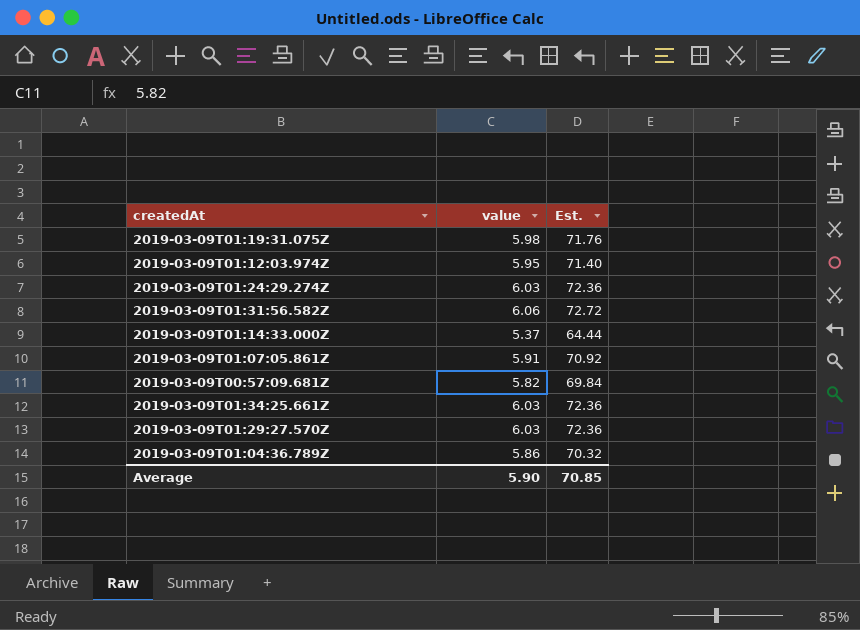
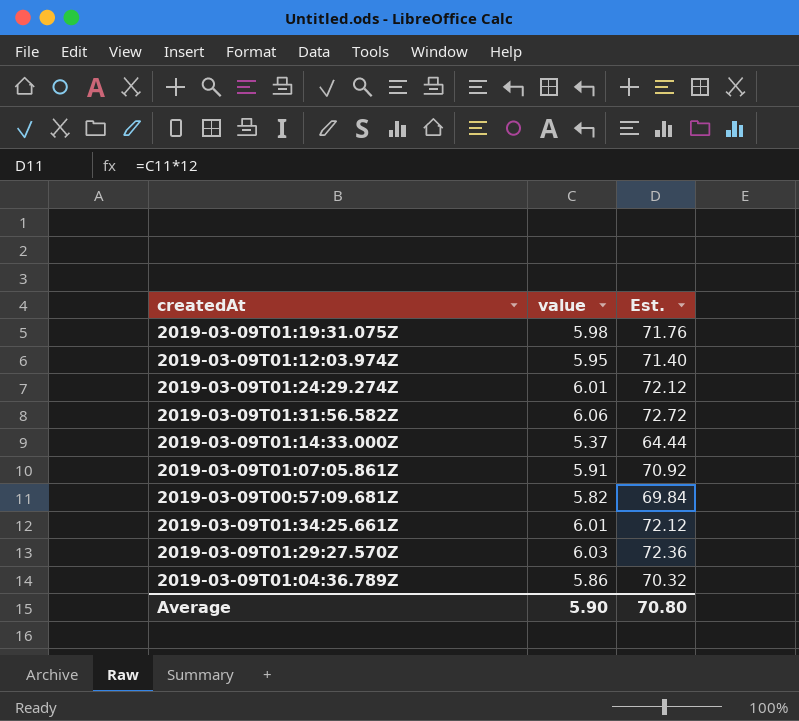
2019-03-09T01:24:29.274Z | value: 6.03 -> 6.01
2019-03-09T01:24:29.274Z | Est.: 72.36 -> 72.12
2019-03-09T01:34:25.661Z | value: 6.03 -> 6.01
2019-03-09T01:34:25.661Z | Est.: 72.36 -> 72.12
Average | Est.: 70.85 -> 70.80

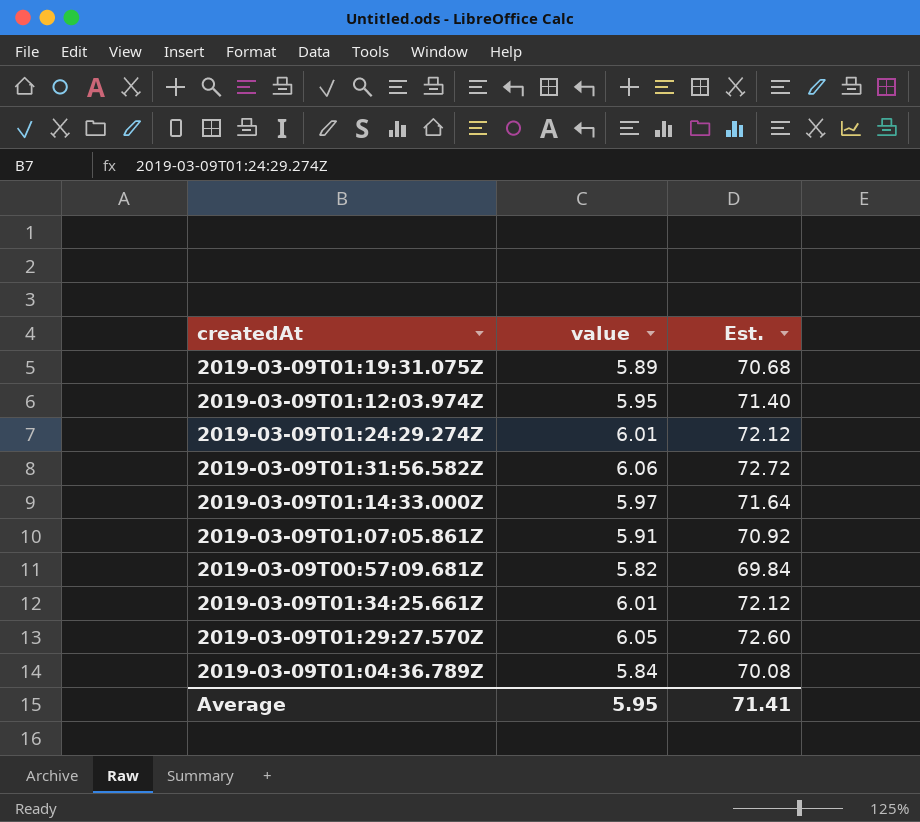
2019-03-09T01:19:31.075Z | value: 5.98 -> 5.89
2019-03-09T01:19:31.075Z | Est.: 71.76 -> 70.68
2019-03-09T01:14:33.000Z | value: 5.37 -> 5.97
2019-03-09T01:14:33.000Z | Est.: 64.44 -> 71.64
2019-03-09T01:29:27.570Z | value: 6.03 -> 6.05
2019-03-09T01:29:27.570Z | Est.: 72.36 -> 72.60
2019-03-09T01:04:36.789Z | value: 5.86 -> 5.84
2019-03-09T01:04:36.789Z | Est.: 70.32 -> 70.08
Average | value: 5.90 -> 5.95
Average | Est.: 70.80 -> 71.41

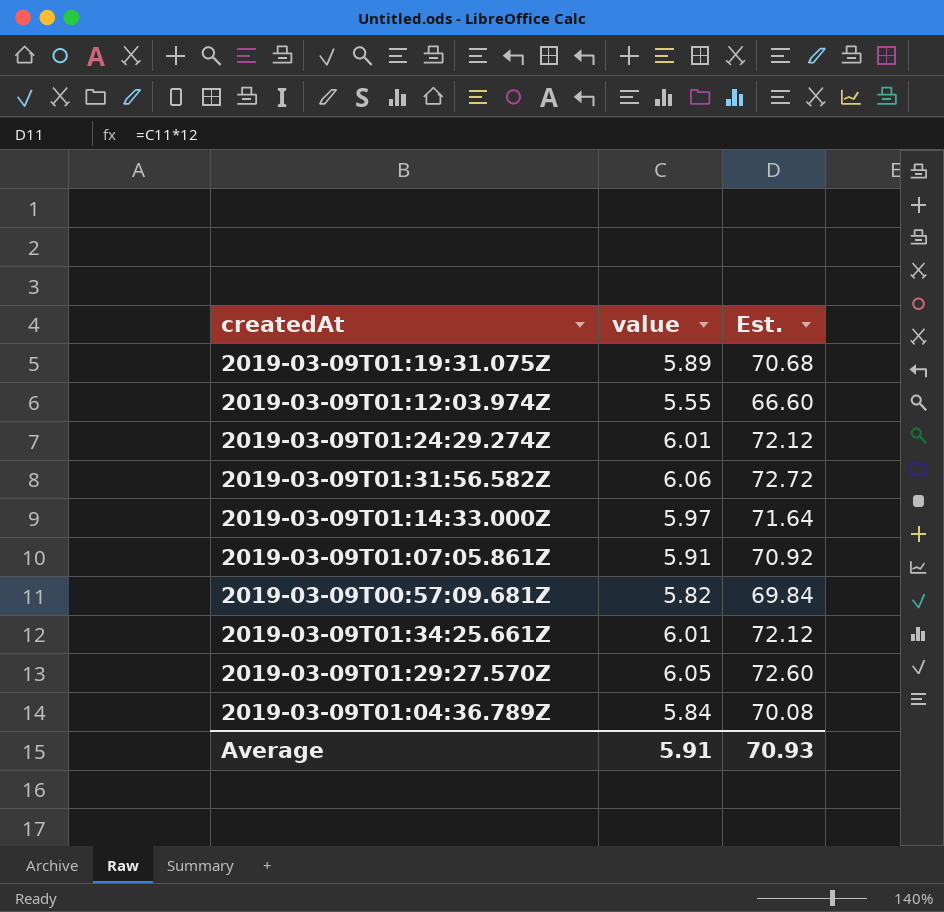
2019-03-09T01:12:03.974Z | value: 5.95 -> 5.55
2019-03-09T01:12:03.974Z | Est.: 71.40 -> 66.60
Average | value: 5.95 -> 5.91
Average | Est.: 71.41 -> 70.93

